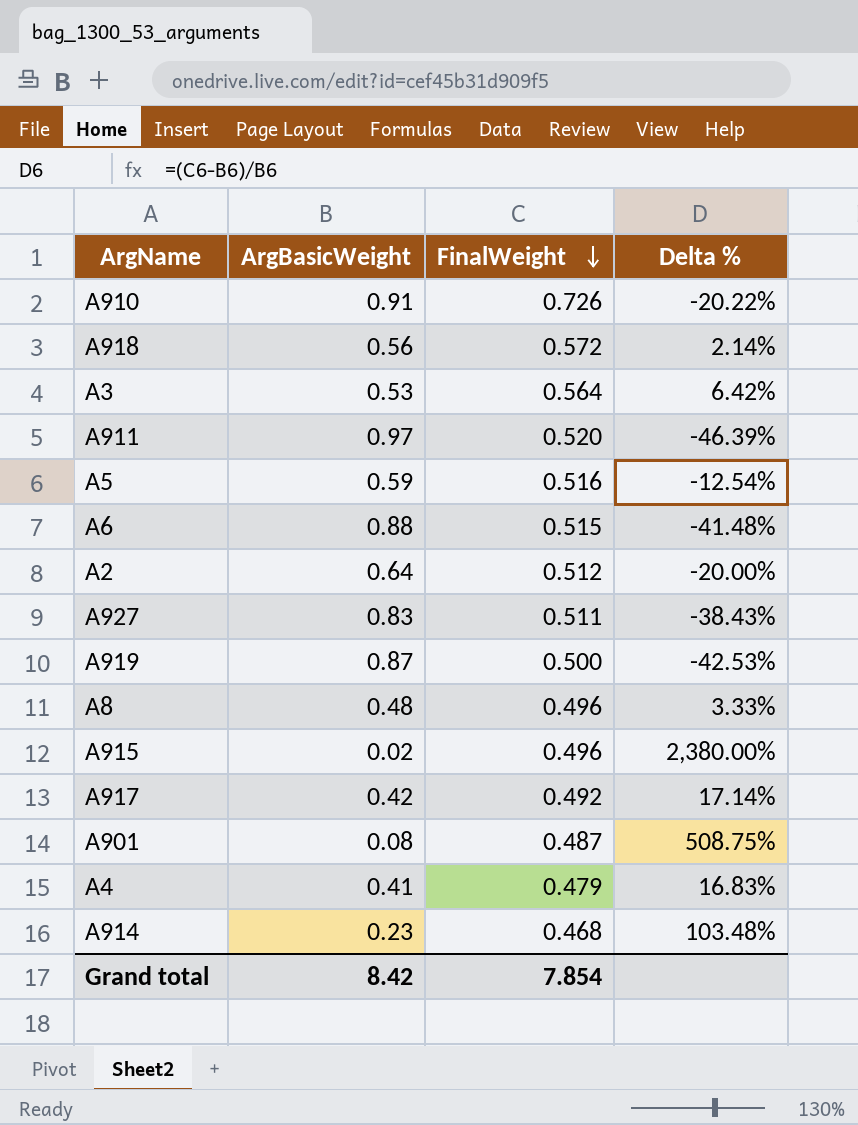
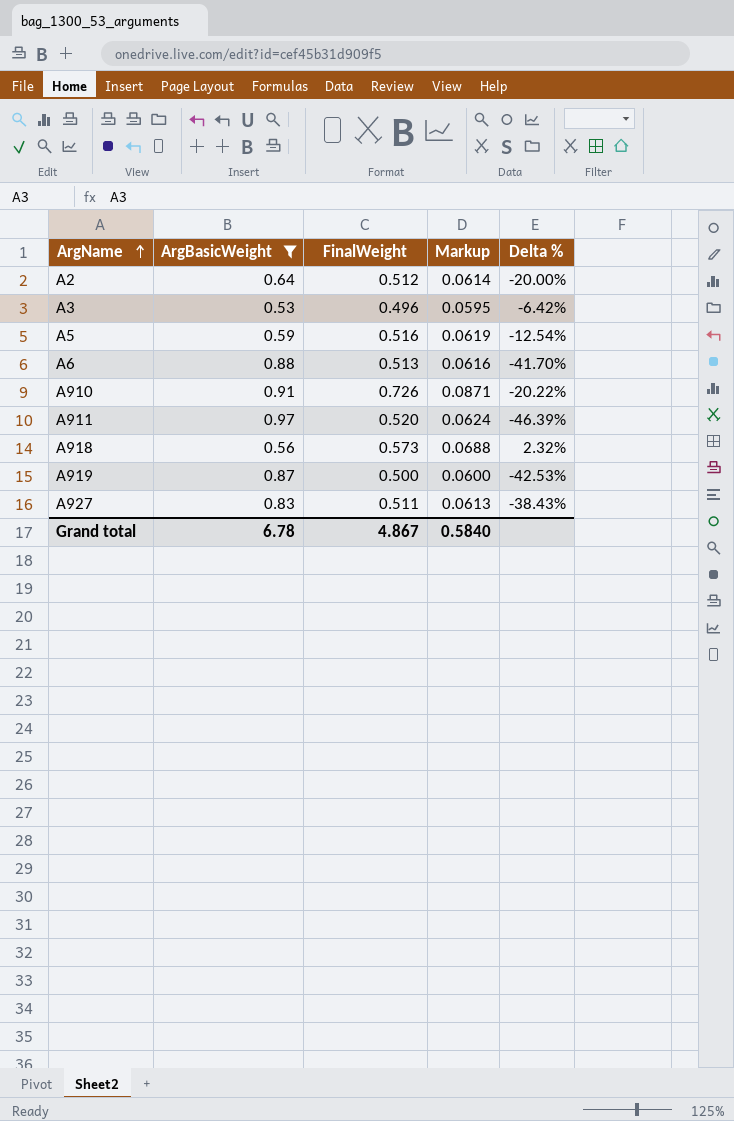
filter: none -> ArgBasicWeight >= 0.53
row order: FinalWeight descending -> ArgName ascending
column Markup | formula: none -> [FinalWeight] * 0.12
A3 | FinalWeight: 0.564 -> 0.496
A3 | Delta %: 6.42% -> -6.42%
A6 | FinalWeight: 0.515 -> 0.513
A6 | Delta %: -41.48% -> -41.70%
A918 | FinalWeight: 0.572 -> 0.573
A918 | Delta %: 2.14% -> 2.32%
Grand total | ArgBasicWeight: 8.42 -> 6.78
Grand total | FinalWeight: 7.854 -> 4.867

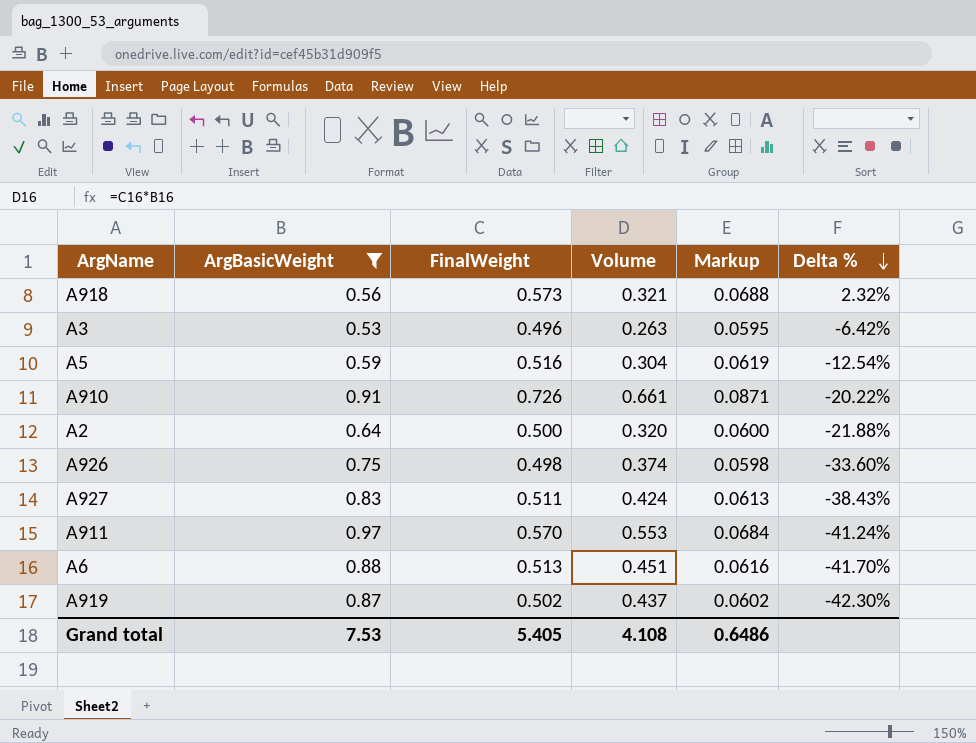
row order: ArgName ascending -> Delta % descending
column Volume | formula: none -> [ArgBasicWeight] * [FinalWeight]
A2 | FinalWeight: 0.512 -> 0.500
A2 | Markup: 0.0614 -> 0.0600
A2 | Delta %: -20.00% -> -21.88%
row A926: none -> 0.75 | 0.498 | 0.374 | 0.0598 | -33.60%
A911 | FinalWeight: 0.520 -> 0.570
A911 | Markup: 0.0624 -> 0.0684
A911 | Delta %: -46.39% -> -41.24%
A919 | FinalWeight: 0.500 -> 0.502
A919 | Markup: 0.0600 -> 0.0602
A919 | Delta %: -42.53% -> -42.30%
Grand total | ArgBasicWeight: 6.78 -> 7.53
Grand total | FinalWeight: 4.867 -> 5.405
Grand total | Markup: 0.5840 -> 0.6486

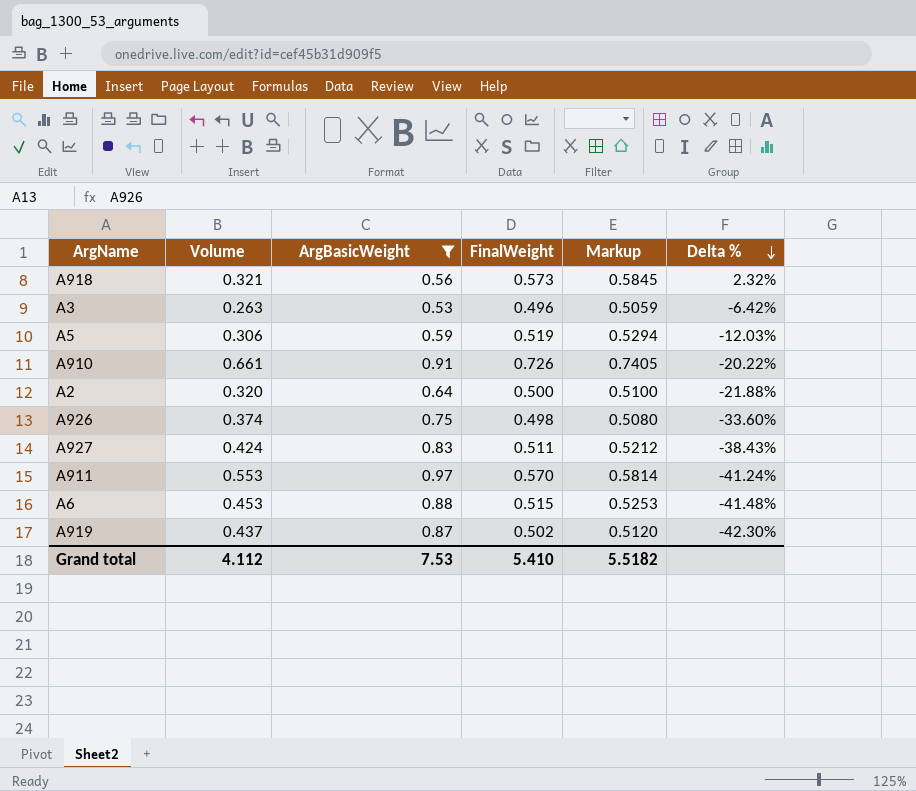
column Volume | position: 4 -> 2
column Markup | formula: [FinalWeight] * 0.12 -> [FinalWeight] * 1.02
A5 | Volume: 0.304 -> 0.306
A5 | FinalWeight: 0.516 -> 0.519
A5 | Delta %: -12.54% -> -12.03%
A6 | Volume: 0.451 -> 0.453
A6 | FinalWeight: 0.513 -> 0.515
A6 | Delta %: -41.70% -> -41.48%
Grand total | Volume: 4.108 -> 4.112
Grand total | FinalWeight: 5.405 -> 5.410
Grand total | Markup: 0.6486 -> 5.5182

